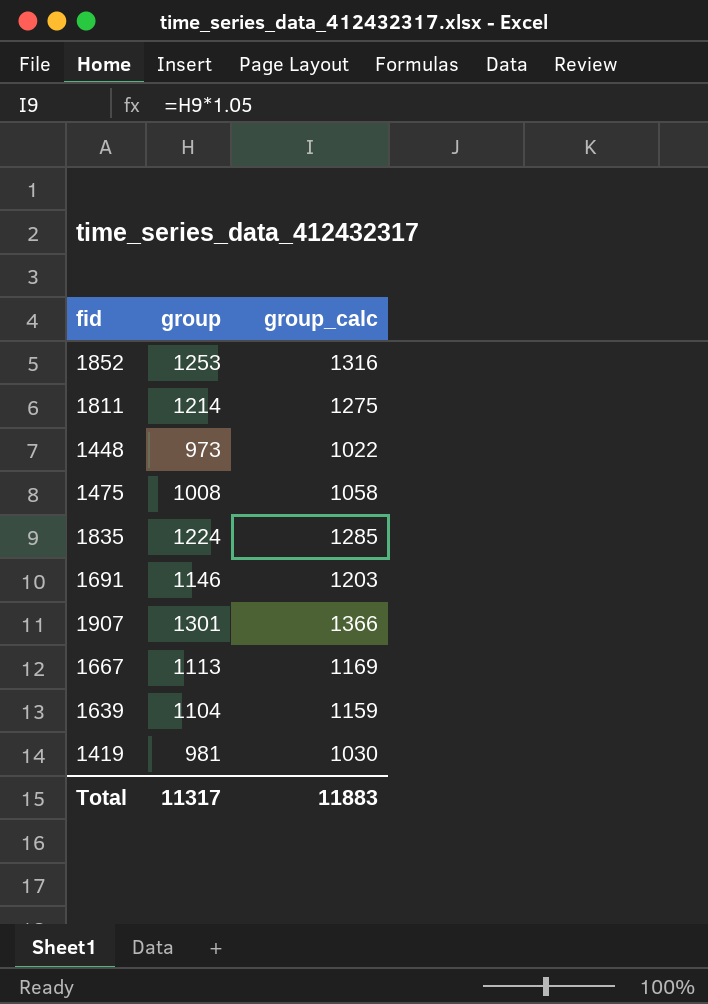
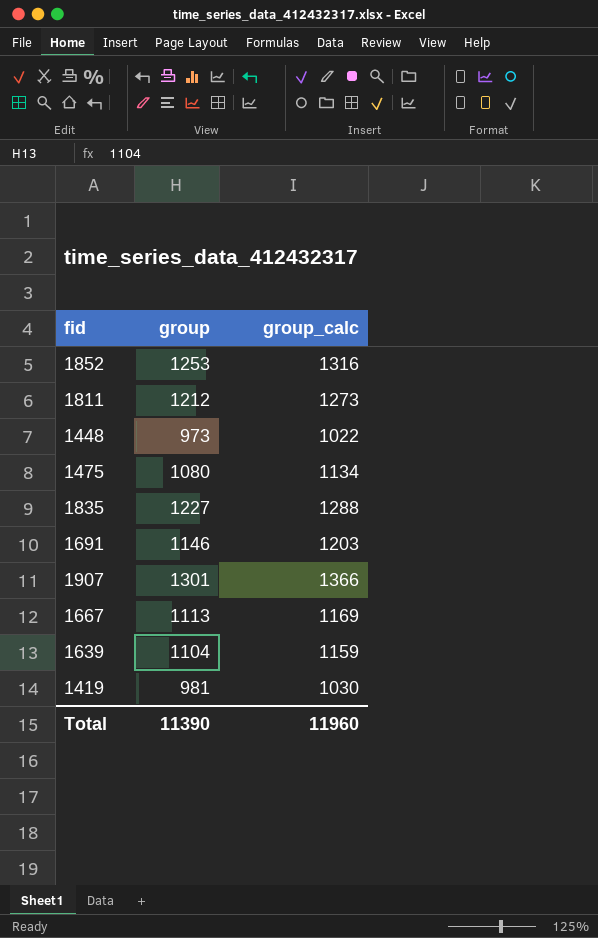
1811 | group: 1214 -> 1212
1811 | group_calc: 1275 -> 1273
1475 | group: 1008 -> 1080
1475 | group_calc: 1058 -> 1134
1835 | group: 1224 -> 1227
1835 | group_calc: 1285 -> 1288
Total | group: 11317 -> 11390
Total | group_calc: 11883 -> 11960

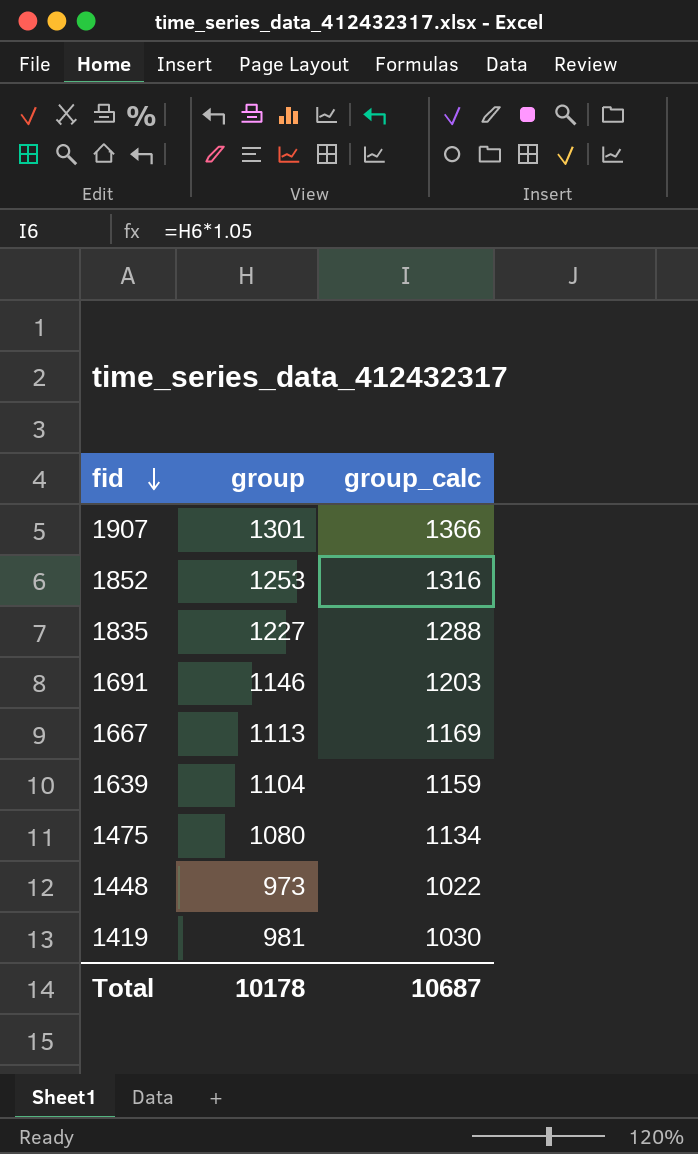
row order: none -> fid descending
row 1811: 1212 | 1273 -> none
Total | group: 11390 -> 10178
Total | group_calc: 11960 -> 10687

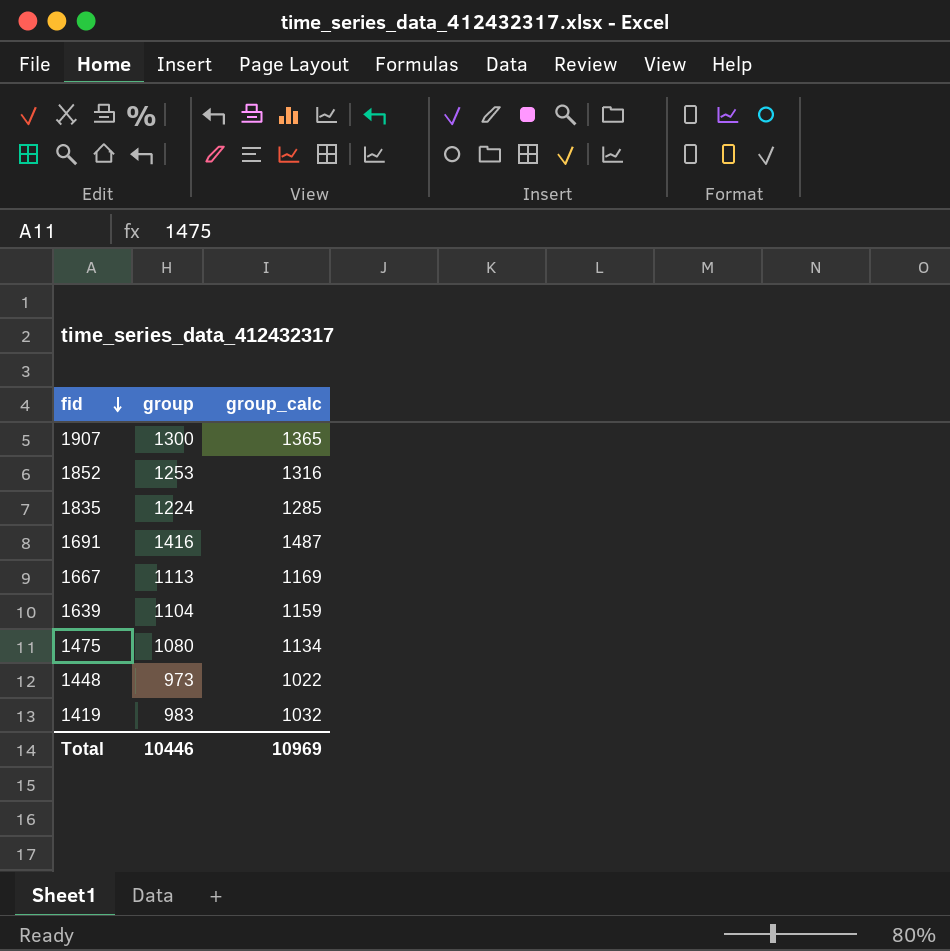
1907 | group: 1301 -> 1300
1907 | group_calc: 1366 -> 1365
1835 | group: 1227 -> 1224
1835 | group_calc: 1288 -> 1285
1691 | group: 1146 -> 1416
1691 | group_calc: 1203 -> 1487
1419 | group: 981 -> 983
1419 | group_calc: 1030 -> 1032
Total | group: 10178 -> 10446
Total | group_calc: 10687 -> 10969

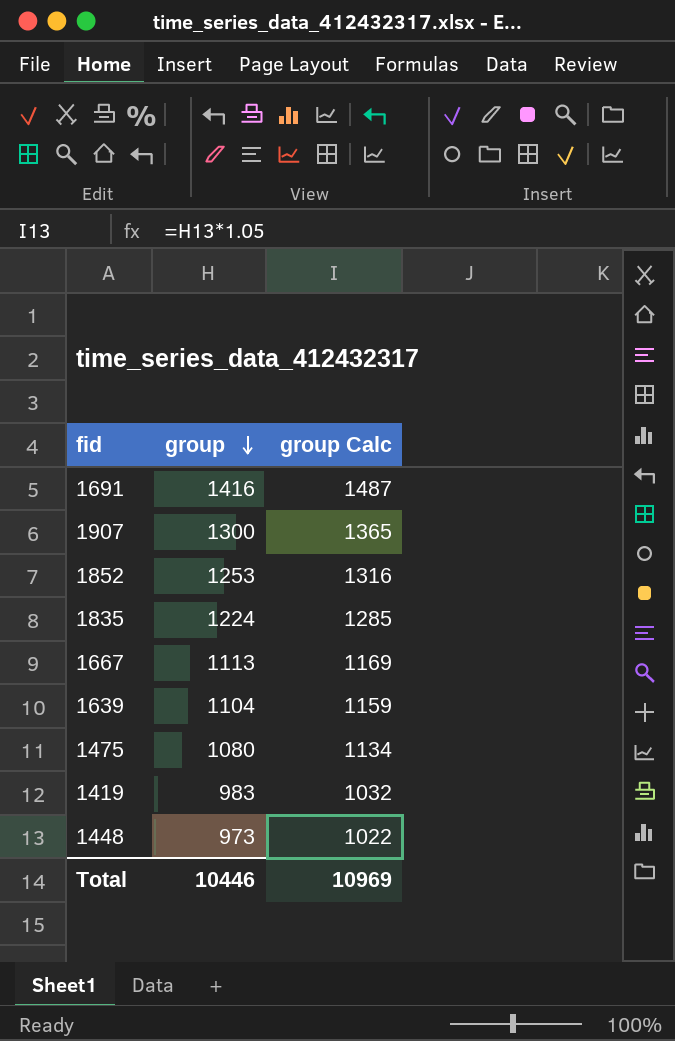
row order: fid descending -> group descending
column name: group_calc -> group Calc

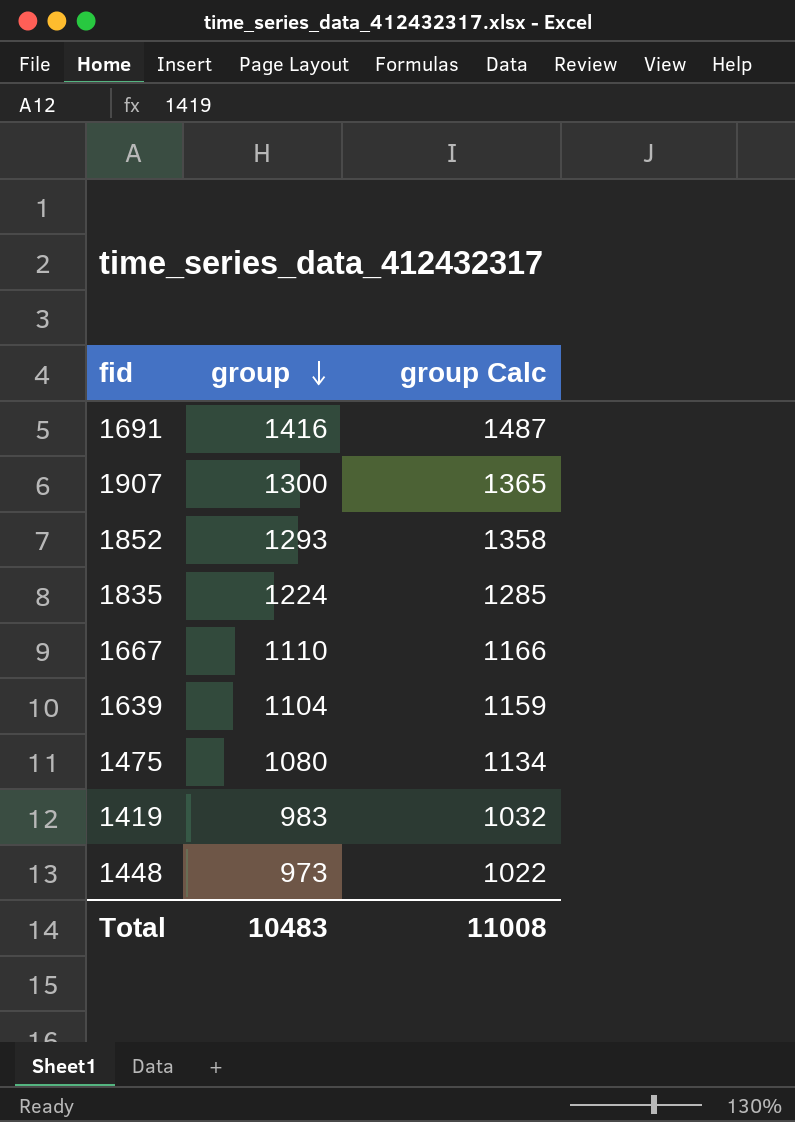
1852 | group: 1253 -> 1293
1852 | group Calc: 1316 -> 1358
1667 | group: 1113 -> 1110
1667 | group Calc: 1169 -> 1166
Total | group: 10446 -> 10483
Total | group Calc: 10969 -> 11008

